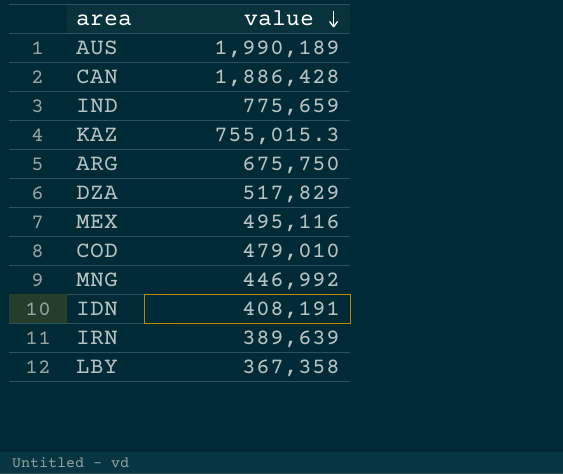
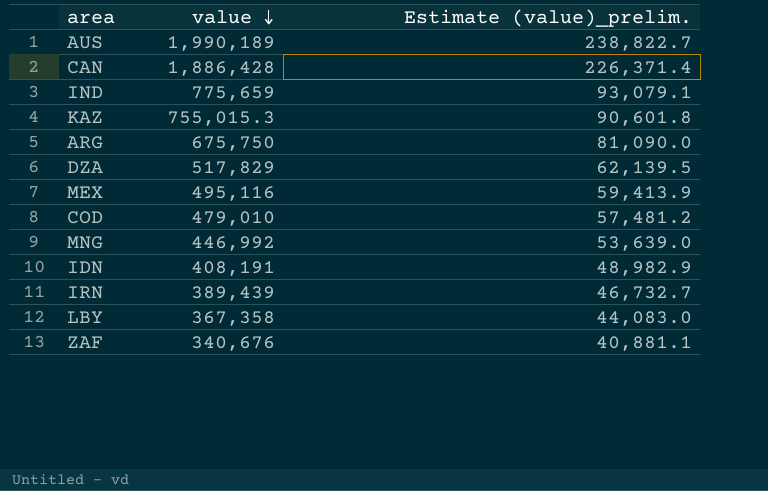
column Estimate (value)_prelim. | formula: none -> [value] * 0.12
IRN | value: 389,639 -> 389,439
row ZAF: none -> 340,676 | 40,881.1

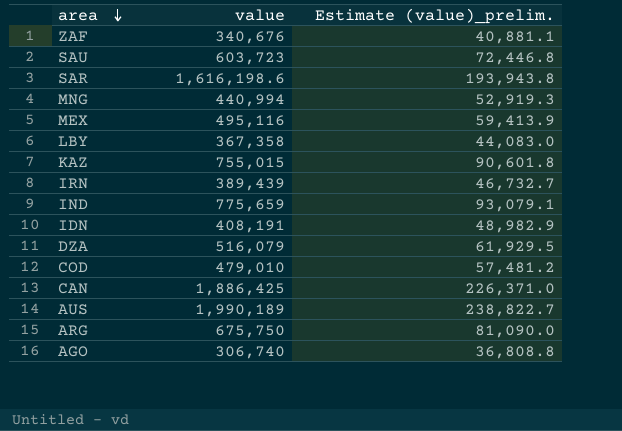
row order: value descending -> area descending
row SAU: none -> 603,723 | 72,446.8
row SAR: none -> 1,616,198.6 | 193,943.8
MNG | value: 446,992 -> 440,994
MNG | Estimate (value)_prelim.: 53,639.0 -> 52,919.3
KAZ | value: 755,015.3 -> 755,015
DZA | value: 517,829 -> 516,079
DZA | Estimate (value)_prelim.: 62,139.5 -> 61,929.5
CAN | value: 1,886,428 -> 1,886,425
CAN | Estimate (value)_prelim.: 226,371.4 -> 226,371.0
row AGO: none -> 306,740 | 36,808.8

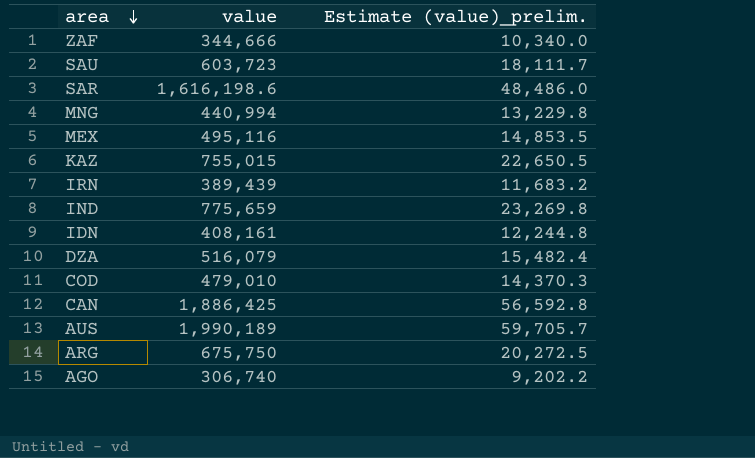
column Estimate (value)_prelim. | formula: [value] * 0.12 -> [value] * 0.03
row LBY: 367,358 | 44,083.0 -> none
ZAF | value: 340,676 -> 344,666
IDN | value: 408,191 -> 408,161

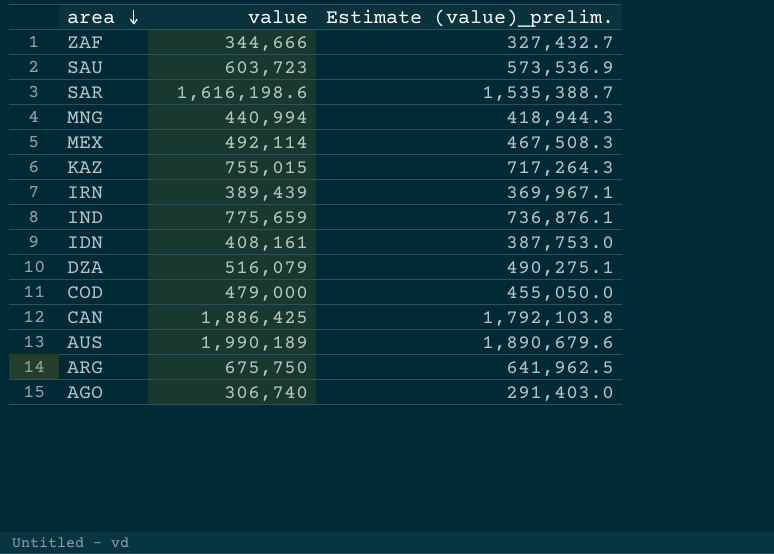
column Estimate (value)_prelim. | formula: [value] * 0.03 -> [value] * 0.95
MEX | value: 495,116 -> 492,114
COD | value: 479,010 -> 479,000

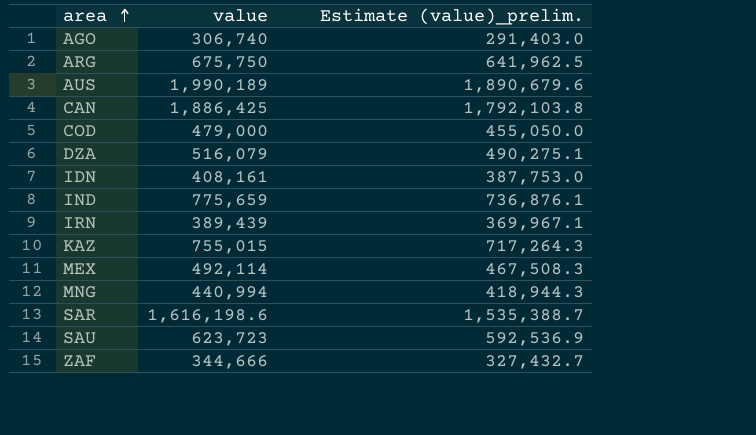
row order: area descending -> area ascending
SAU | value: 603,723 -> 623,723
SAU | Estimate (value)_prelim.: 573,536.9 -> 592,536.9

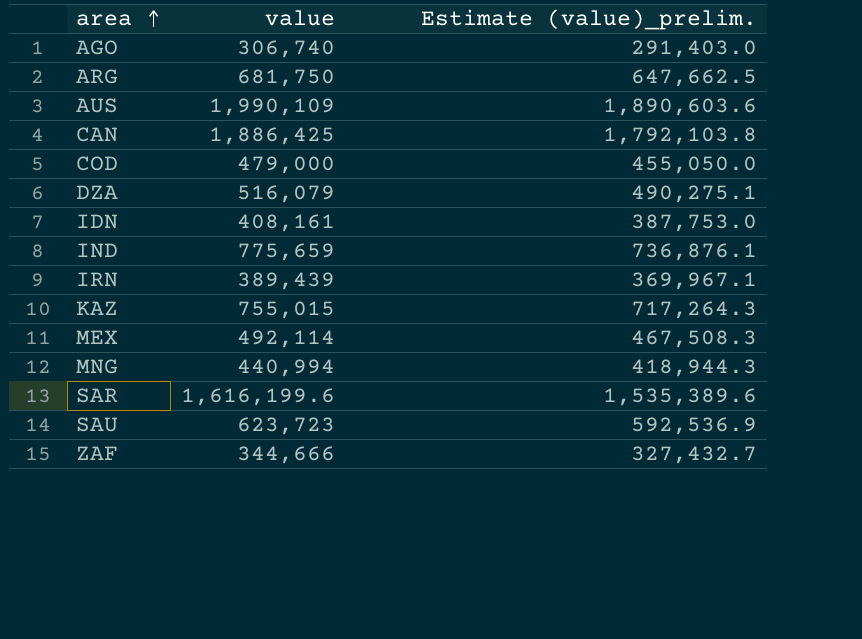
ARG | value: 675,750 -> 681,750
ARG | Estimate (value)_prelim.: 641,962.5 -> 647,662.5
AUS | value: 1,990,189 -> 1,990,109
AUS | Estimate (value)_prelim.: 1,890,679.6 -> 1,890,603.6
SAR | value: 1,616,198.6 -> 1,616,199.6
SAR | Estimate (value)_prelim.: 1,535,388.7 -> 1,535,389.6

